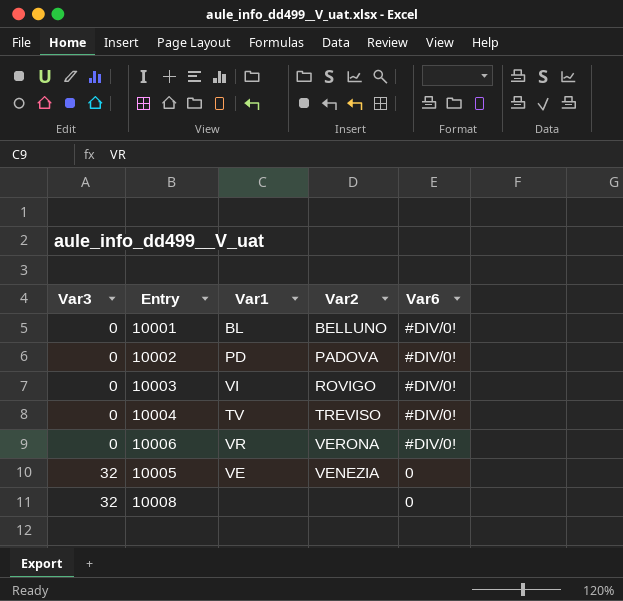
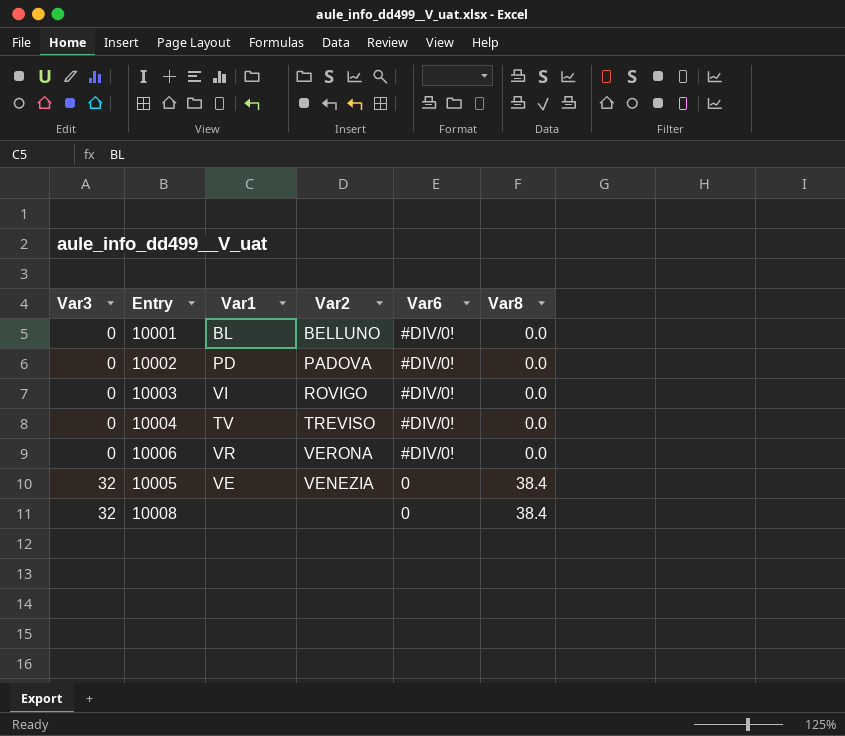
column Var8 | position: none -> 6

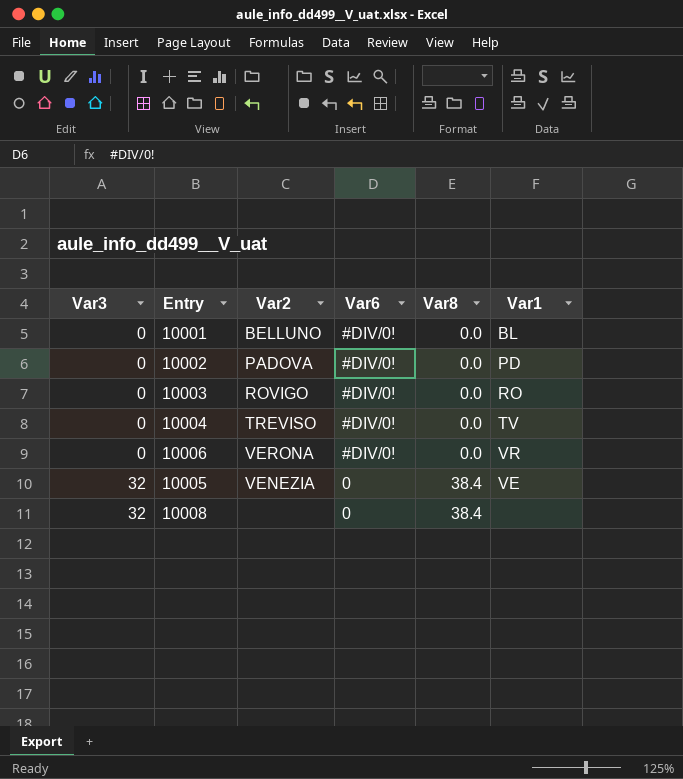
column Var1 | position: 3 -> 6
10003 | Var1: VI -> RO

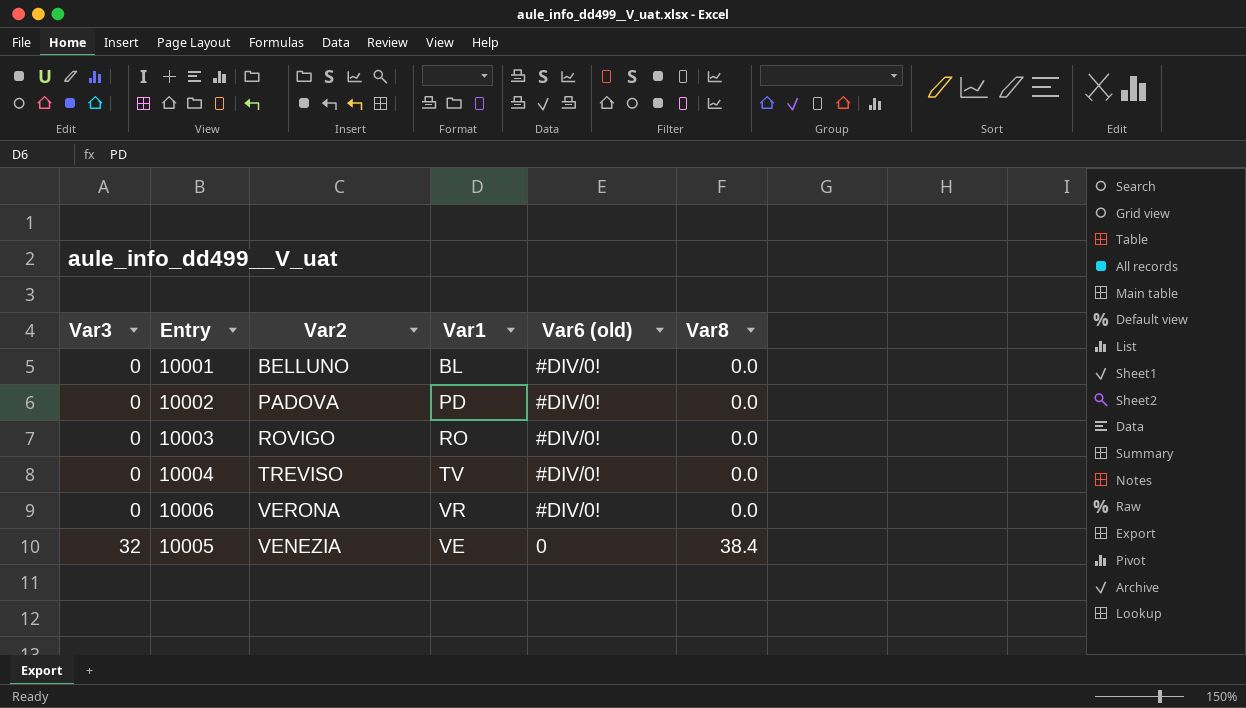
column Var1 | position: 6 -> 4
column name: Var6 -> Var6 (old)
row 10008: 32 | none | 0 | 38.4 | none -> none

